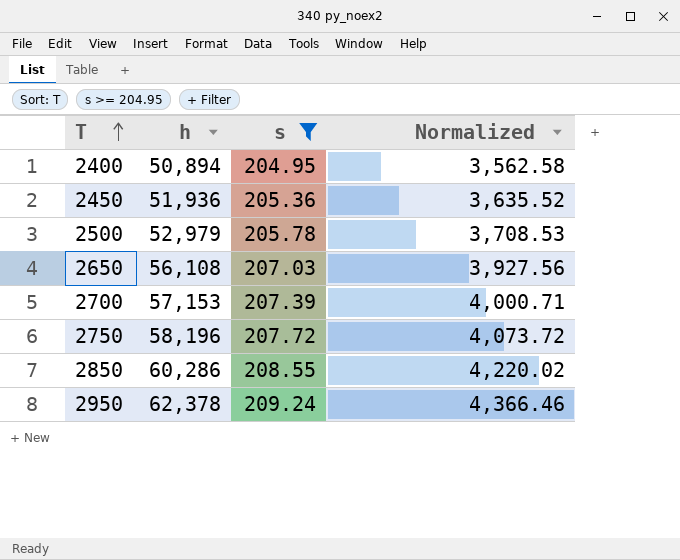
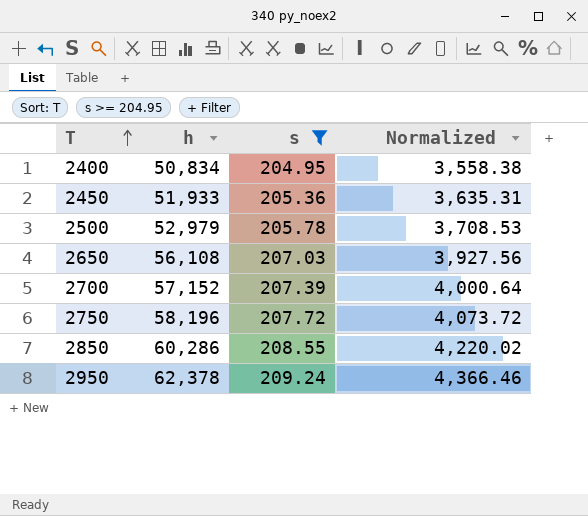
2400 | h: 50,894 -> 50,834
2400 | Normalized: 3,562.58 -> 3,558.38
2450 | h: 51,936 -> 51,933
2450 | Normalized: 3,635.52 -> 3,635.31
2700 | h: 57,153 -> 57,152
2700 | Normalized: 4,000.71 -> 4,000.64

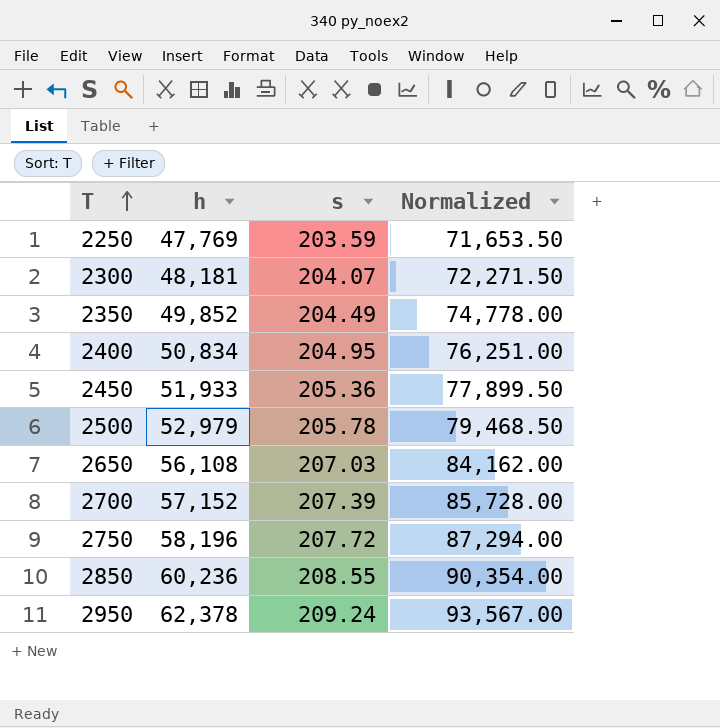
filter: s >= 204.95 -> none
column Normalized | formula: [h] * 0.07 -> [h] * 1.5
2850 | h: 60,286 -> 60,236

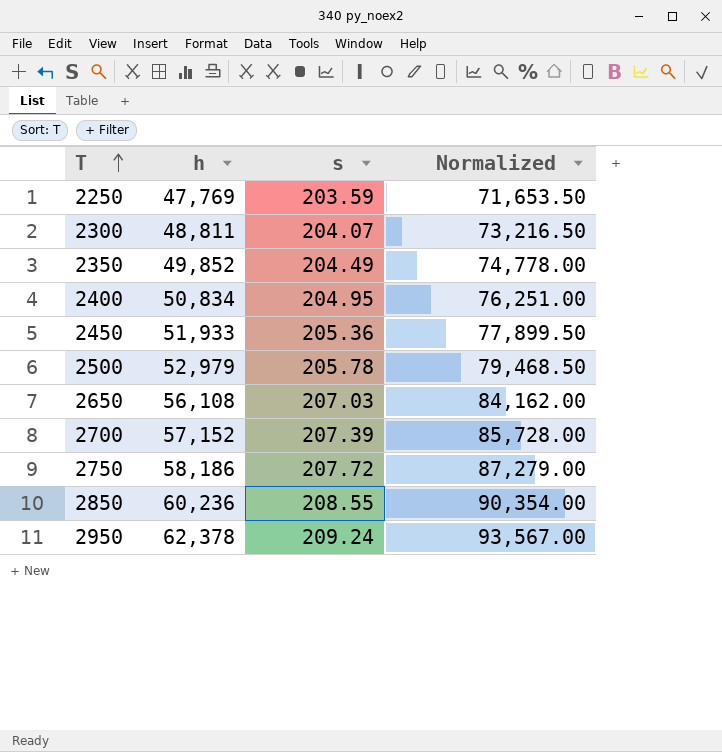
2300 | h: 48,181 -> 48,811
2300 | Normalized: 72,271.50 -> 73,216.50
2750 | h: 58,196 -> 58,186
2750 | Normalized: 87,294.00 -> 87,279.00

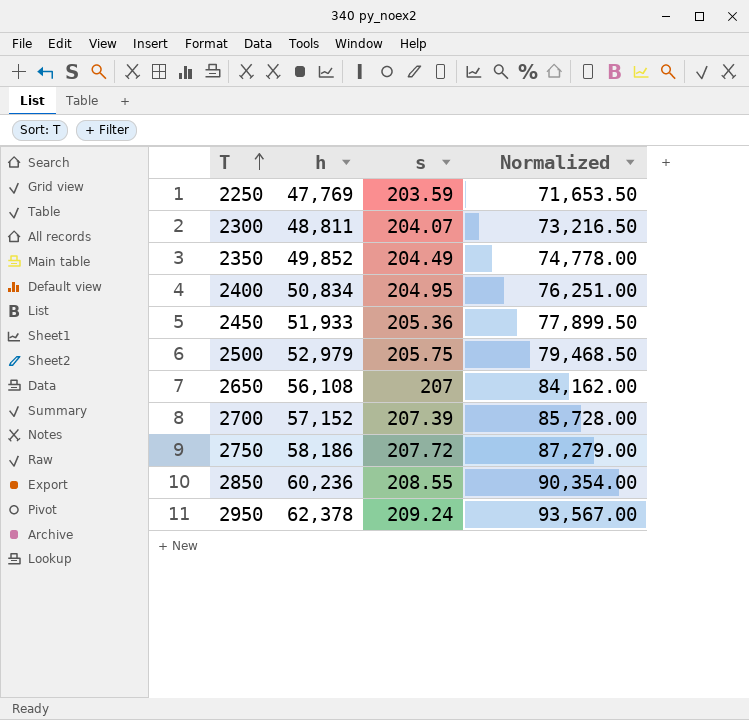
2500 | s: 205.78 -> 205.75
2650 | s: 207.03 -> 207

